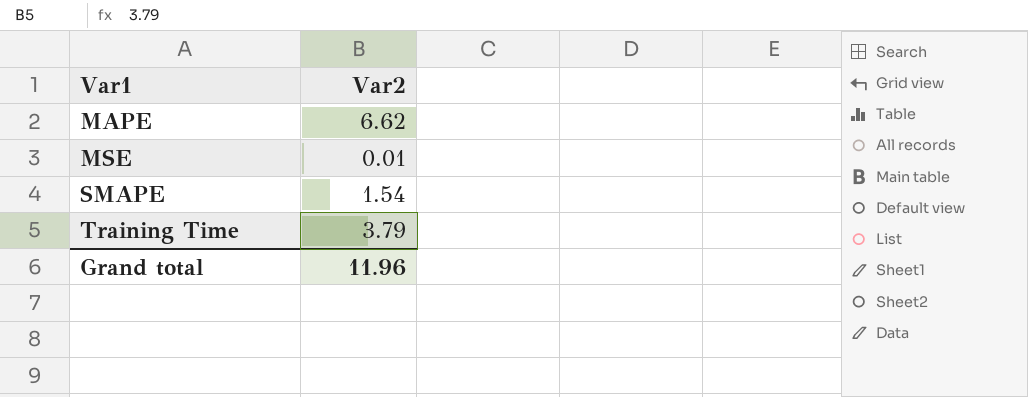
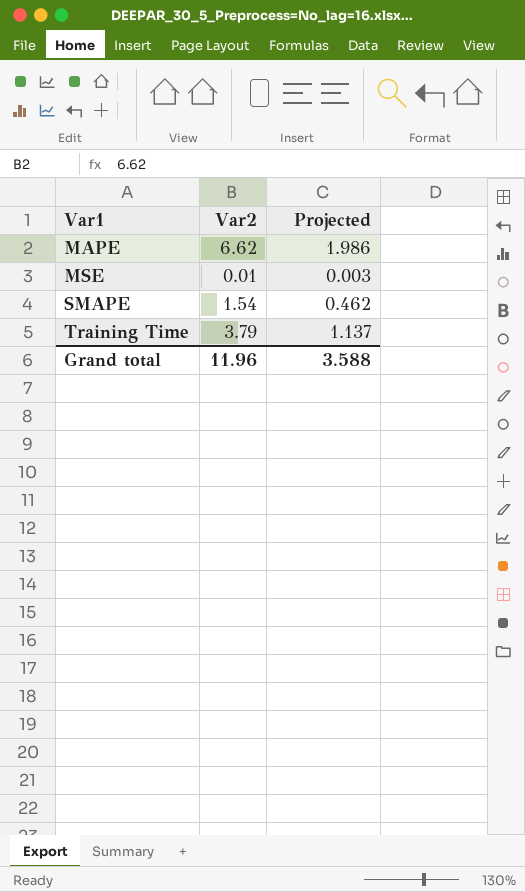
column Projected | formula: none -> [Var2] * 0.3

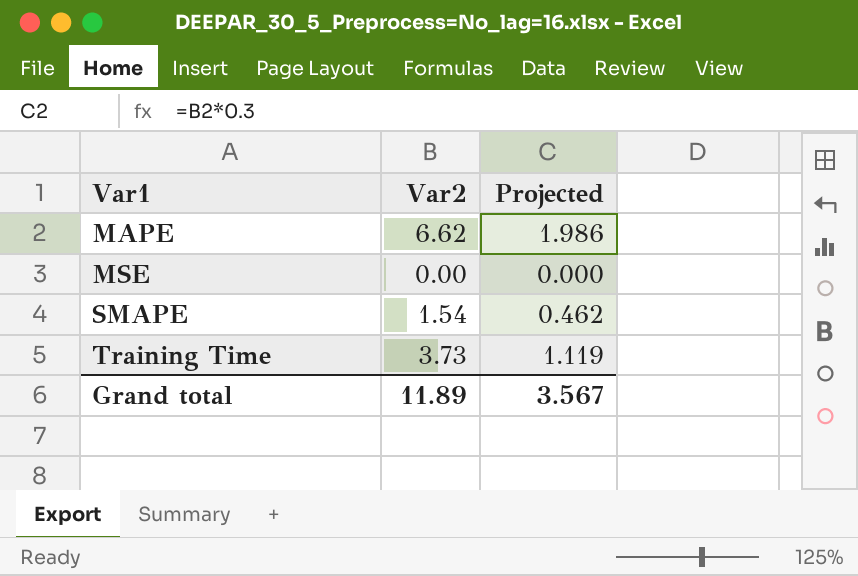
MSE | Var2: 0.01 -> 0.00
MSE | Projected: 0.003 -> 0.000
Training Time | Var2: 3.79 -> 3.73
Training Time | Projected: 1.137 -> 1.119
Grand total | Var2: 11.96 -> 11.89
Grand total | Projected: 3.588 -> 3.567

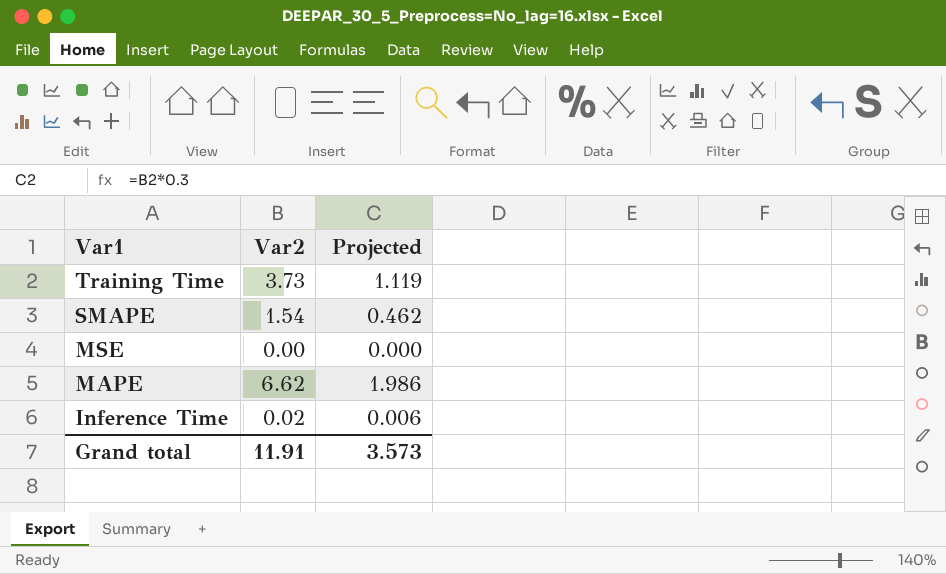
row order: Var1 ascending -> Var1 descending
row Inference Time: none -> 0.02 | 0.006
Grand total | Var2: 11.89 -> 11.91
Grand total | Projected: 3.567 -> 3.573

